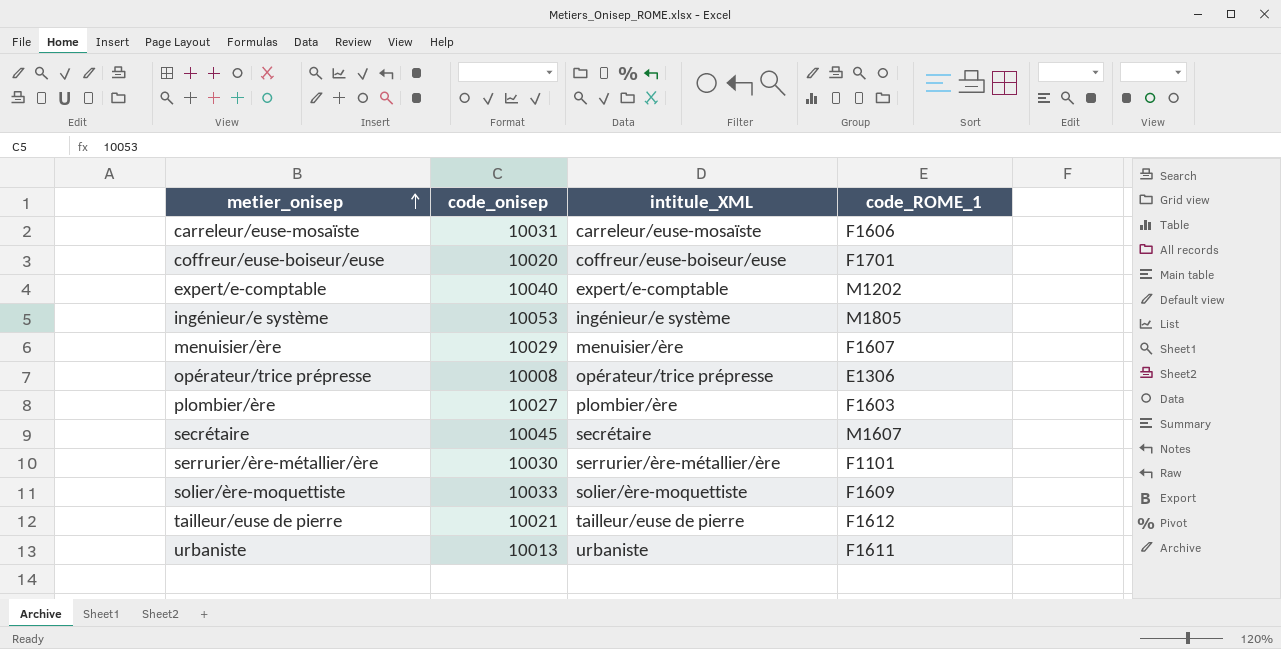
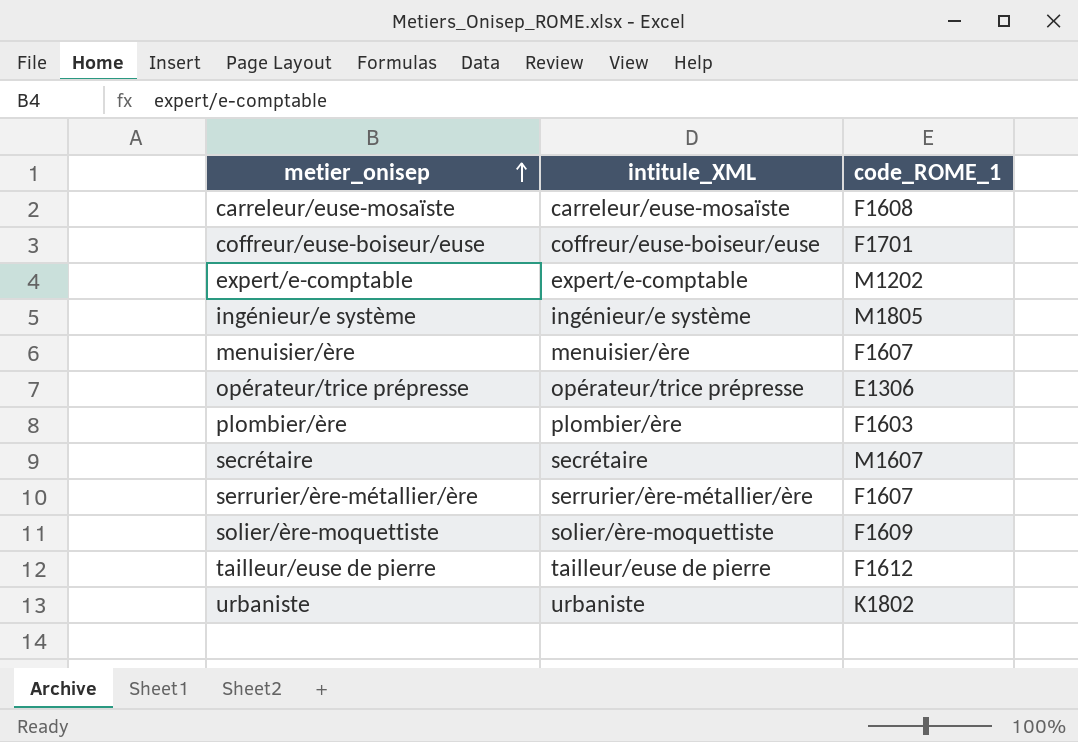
column code_onisep | position: 2 -> none
carreleur/euse-mosaïste | code_ROME_1: F1606 -> F1608
serrurier/ère-métallier/ère | code_ROME_1: F1101 -> F1607
urbaniste | code_ROME_1: F1611 -> K1802

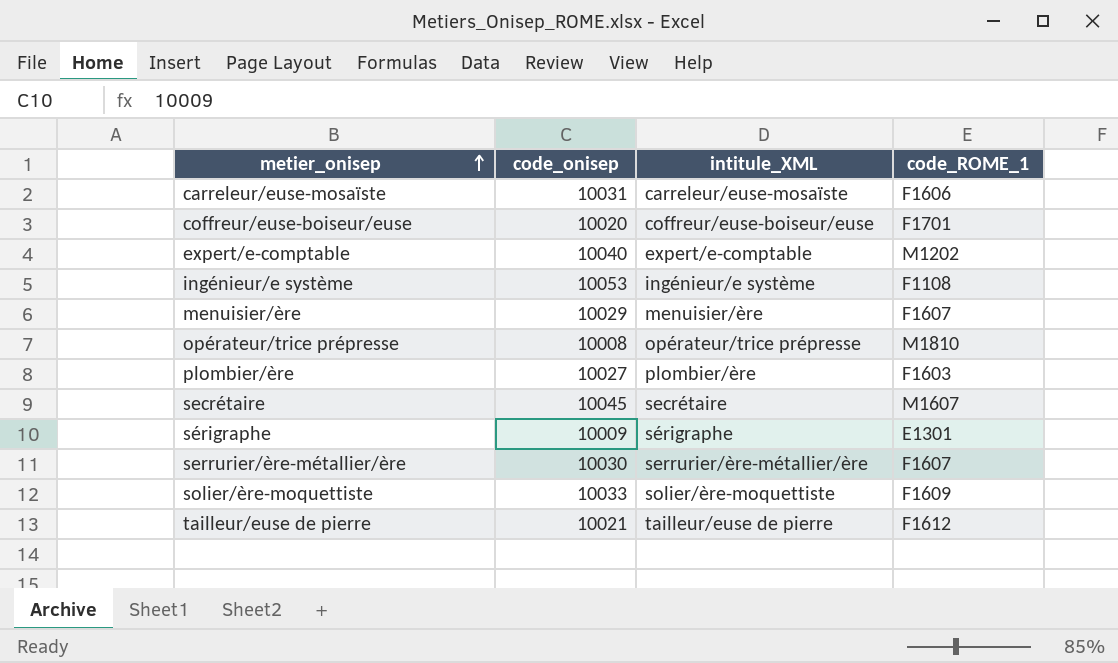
column code_onisep | position: none -> 2
row urbaniste: urbaniste | K1802 -> none
carreleur/euse-mosaïste | code_ROME_1: F1608 -> F1606
ingénieur/e système | code_ROME_1: M1805 -> F1108
opérateur/trice prépresse | code_ROME_1: E1306 -> M1810
row sérigraphe: none -> 10009 | sérigraphe | E1301

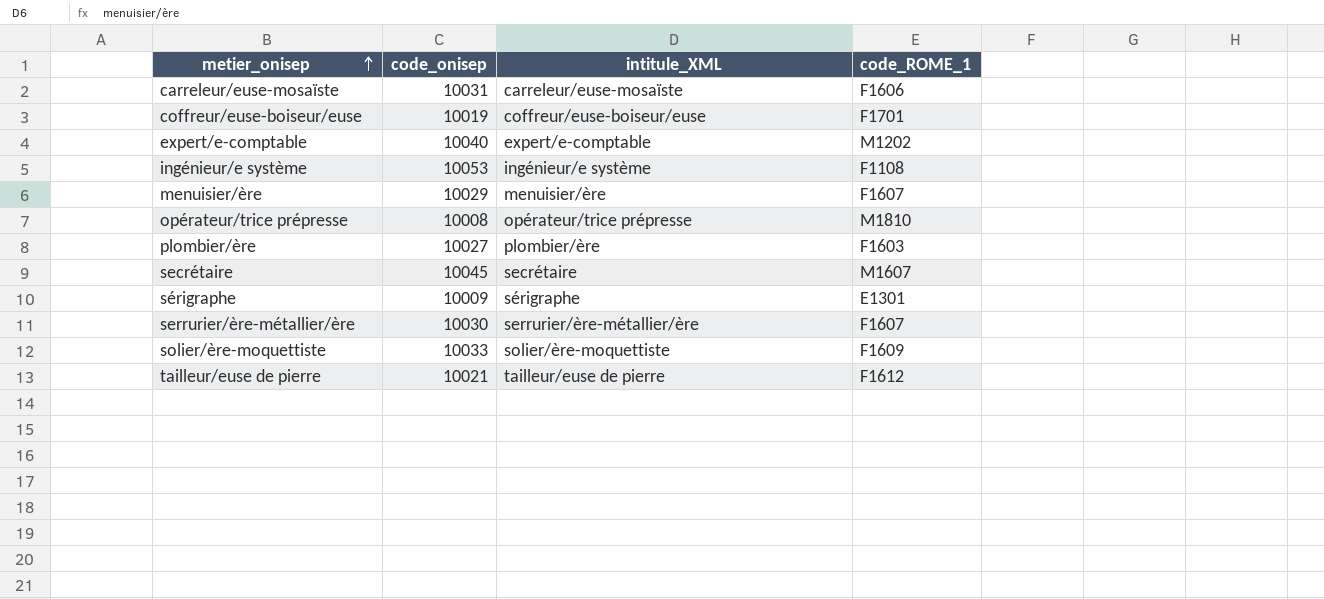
coffreur/euse-boiseur/euse | code_onisep: 10020 -> 10019

